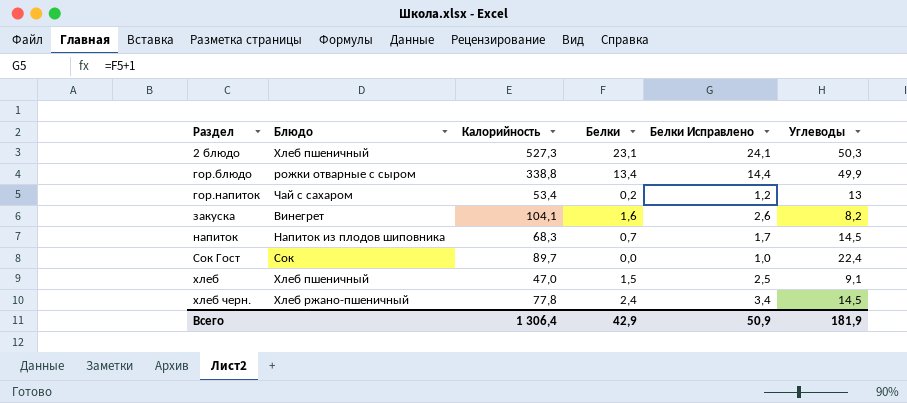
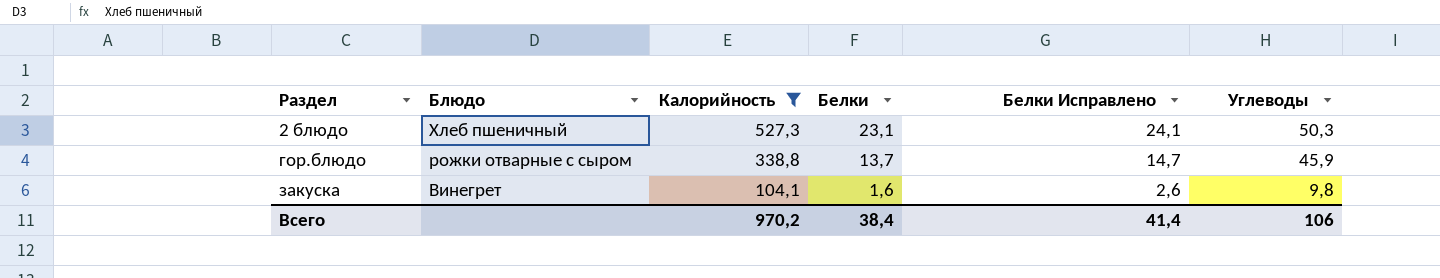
filter: none -> Калорийность >= 104,1
гор.блюдо | Белки: 13,4 -> 13,7
гор.блюдо | Белки Исправлено: 14,4 -> 14,7
гор.блюдо | Углеводы: 49,9 -> 45,9
закуска | Углеводы: 8,2 -> 9,8
Всего | Калорийность: 1 306,4 -> 970,2
Всего | Белки: 42,9 -> 38,4
Всего | Белки Исправлено: 50,9 -> 41,4
Всего | Углеводы: 181,9 -> 106

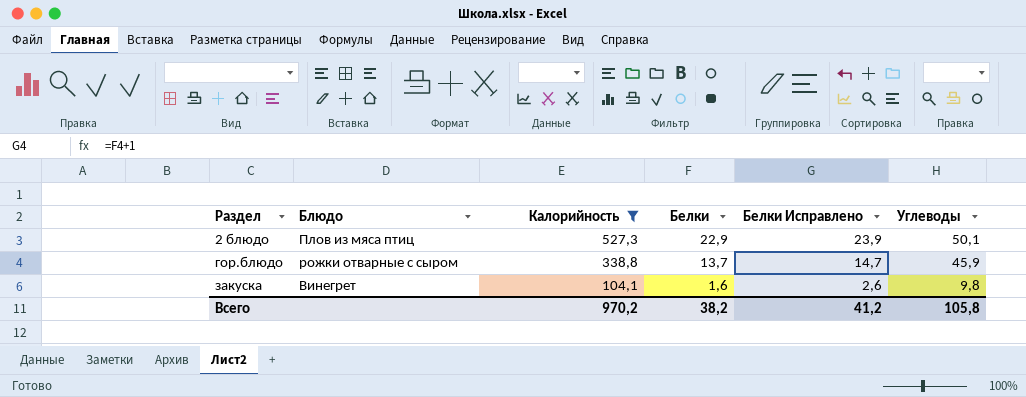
2 блюдо | Блюдо: Хлеб пшеничный -> Плов из мяса птиц
2 блюдо | Белки: 23,1 -> 22,9
2 блюдо | Белки Исправлено: 24,1 -> 23,9
2 блюдо | Углеводы: 50,3 -> 50,1
Всего | Белки: 38,4 -> 38,2
Всего | Белки Исправлено: 41,4 -> 41,2
Всего | Углеводы: 106 -> 105,8

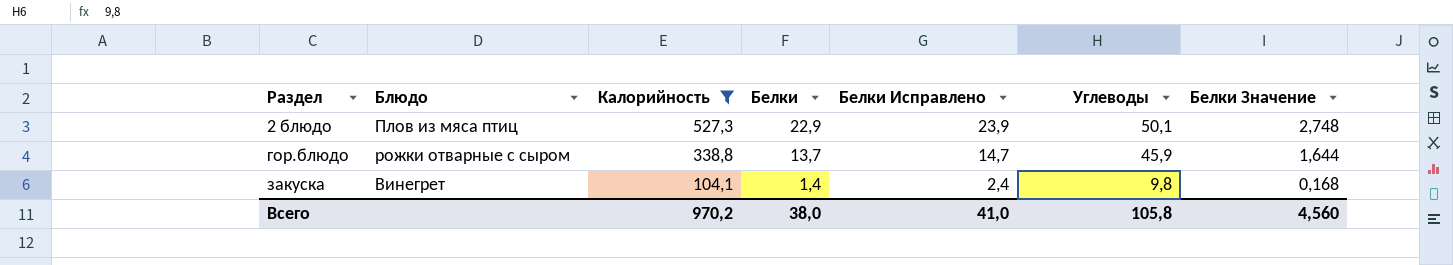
column Белки Значение | formula: none -> [Белки] * 0,12
закуска | Белки: 1,6 -> 1,4
закуска | Белки Исправлено: 2,6 -> 2,4
Всего | Белки: 38,2 -> 38,0
Всего | Белки Исправлено: 41,2 -> 41,0

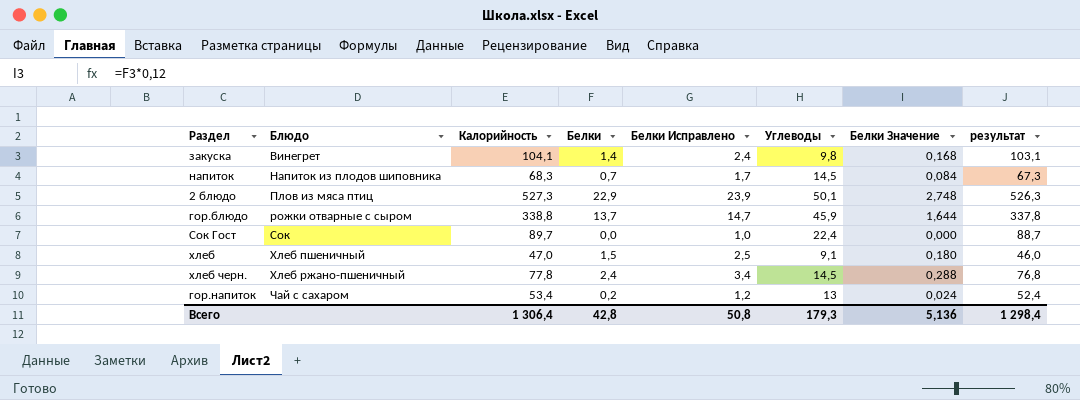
filter: Калорийность >= 104,1 -> none
row order: Раздел ascending -> Блюдо ascending
column результат | formula: none -> [Калорийность] - 1
Всего | Калорийность: 970,2 -> 1 306,4
Всего | Белки: 38,0 -> 42,8
Всего | Белки Исправлено: 41,0 -> 50,8
Всего | Углеводы: 105,8 -> 179,3
Всего | Белки Значение: 4,560 -> 5,136

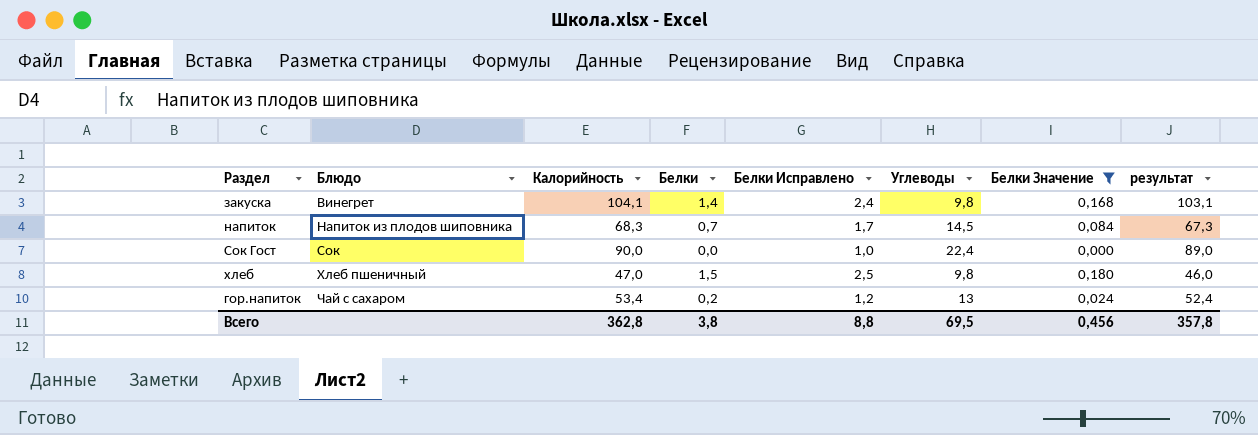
filter: none -> Белки Значение <= 0,180
Сок Гост | Калорийность: 89,7 -> 90,0
Сок Гост | результат: 88,7 -> 89,0
хлеб | Углеводы: 9,1 -> 9,8
Всего | Калорийность: 1 306,4 -> 362,8
Всего | Белки: 42,8 -> 3,8
Всего | Белки Исправлено: 50,8 -> 8,8
Всего | Углеводы: 179,3 -> 69,5
Всего | Белки Значение: 5,136 -> 0,456
Всего | результат: 1 298,4 -> 357,8

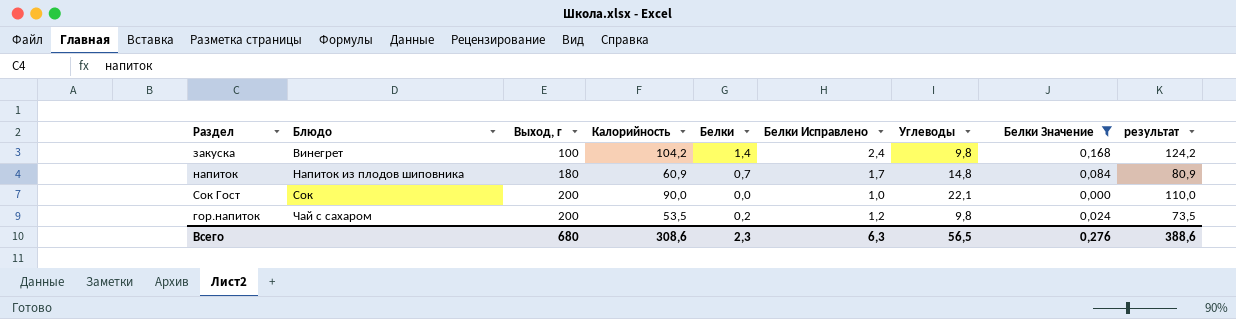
column Выход, г | position: none -> 3
column результат | formula: [Калорийность] - 1 -> [Калорийность] + 20
row хлеб: Хлеб пшеничный | 47,0 | 1,5 | 2,5 | 9,8 | 0,180 | 46,0 -> none
закуска | Калорийность: 104,1 -> 104,2
напиток | Калорийность: 68,3 -> 60,9
напиток | Углеводы: 14,5 -> 14,8
Сок Гост | Углеводы: 22,4 -> 22,1
гор.напиток | Калорийность: 53,4 -> 53,5
гор.напиток | Углеводы: 13 -> 9,8
Всего | Калорийность: 362,8 -> 308,6
Всего | Белки: 3,8 -> 2,3
Всего | Белки Исправлено: 8,8 -> 6,3
Всего | Углеводы: 69,5 -> 56,5
Всего | Белки Значение: 0,456 -> 0,276
Всего | результат: 357,8 -> 388,6

